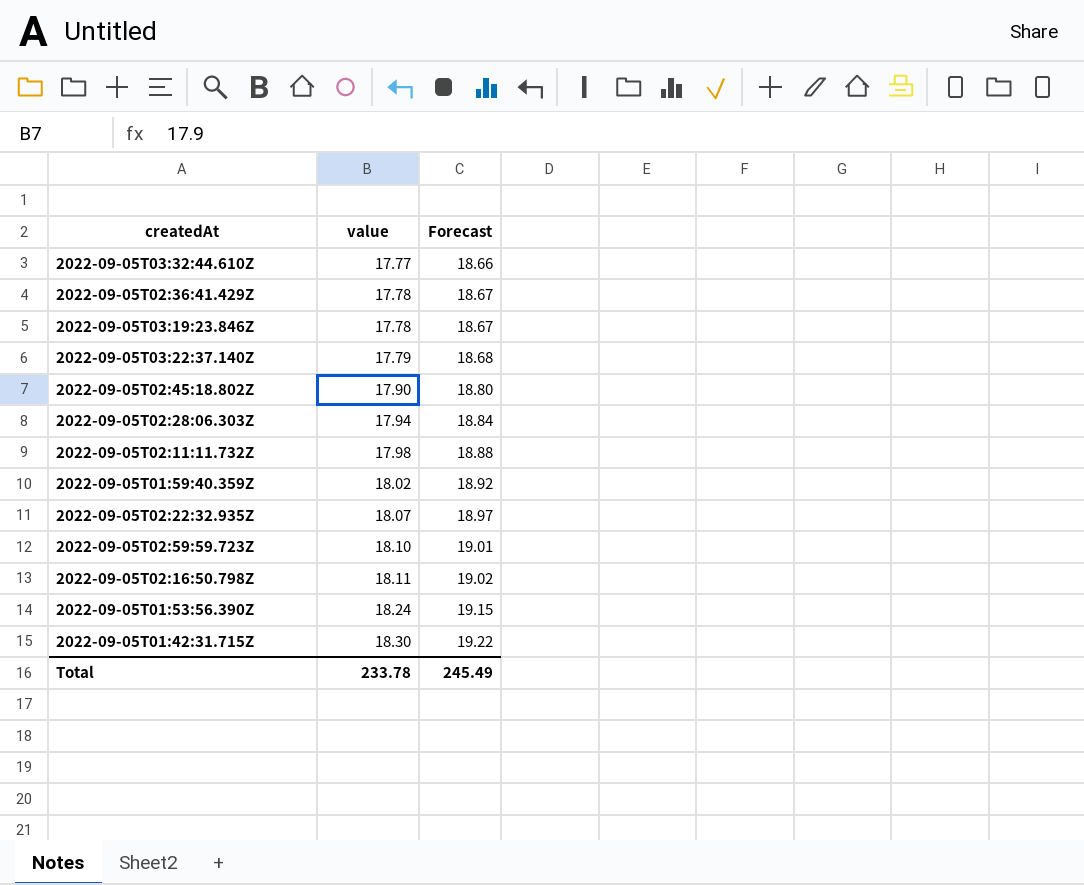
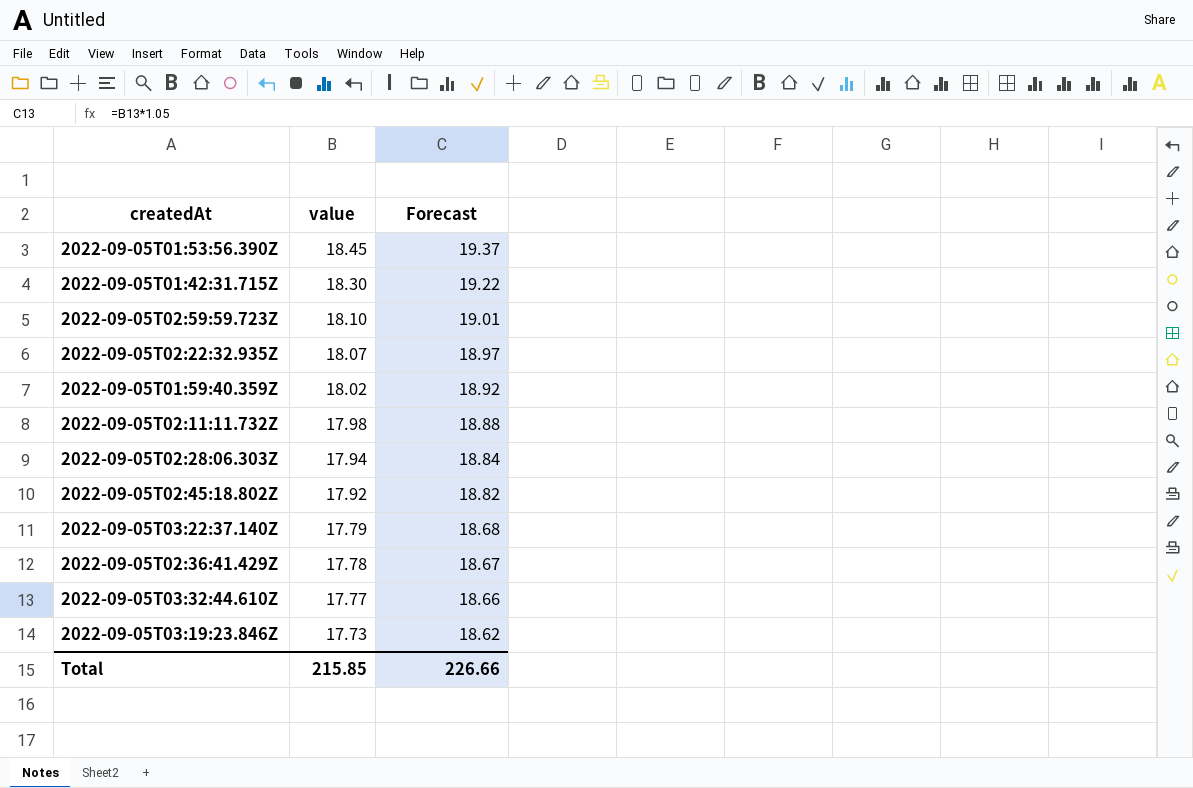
row order: value ascending -> value descending
row 2022-09-05T02:16:50.798Z: 18.11 | 19.02 -> none
2022-09-05T01:53:56.390Z | value: 18.24 -> 18.45
2022-09-05T01:53:56.390Z | Forecast: 19.15 -> 19.37
2022-09-05T02:45:18.802Z | value: 17.90 -> 17.92
2022-09-05T02:45:18.802Z | Forecast: 18.80 -> 18.82
2022-09-05T03:19:23.846Z | value: 17.78 -> 17.73
2022-09-05T03:19:23.846Z | Forecast: 18.67 -> 18.62
Total | value: 233.78 -> 215.85
Total | Forecast: 245.49 -> 226.66

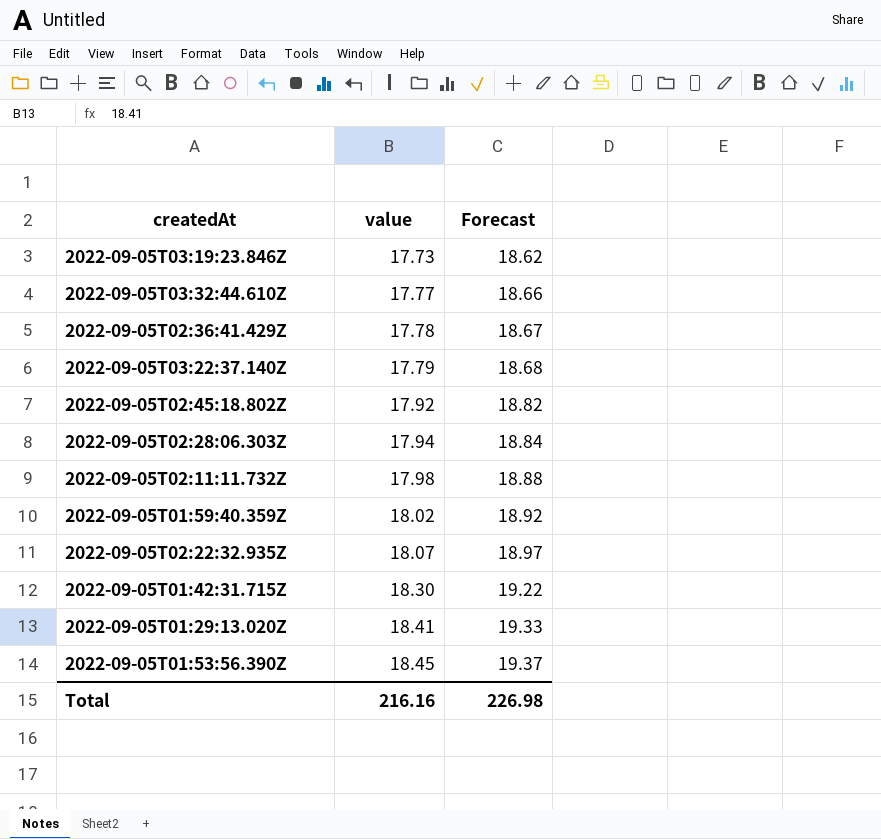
row order: value descending -> value ascending
row 2022-09-05T02:59:59.723Z: 18.10 | 19.01 -> none
row 2022-09-05T01:29:13.020Z: none -> 18.41 | 19.33
Total | value: 215.85 -> 216.16
Total | Forecast: 226.66 -> 226.98

